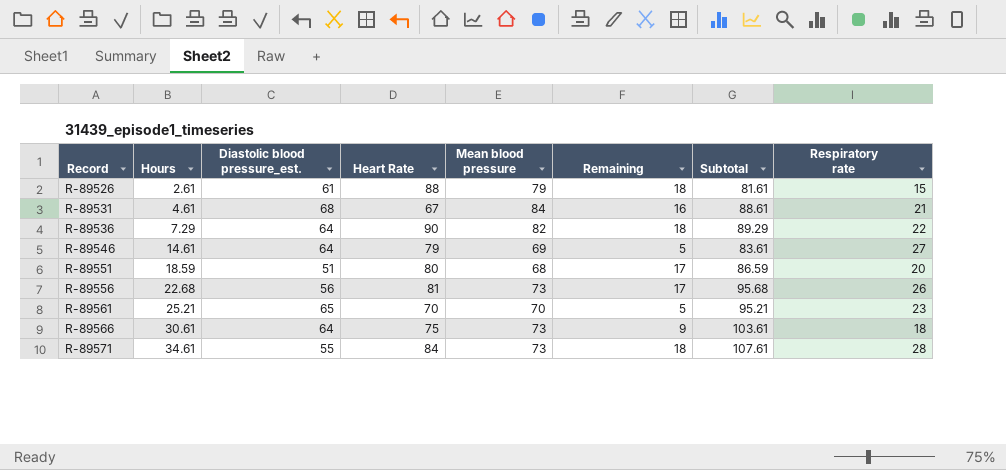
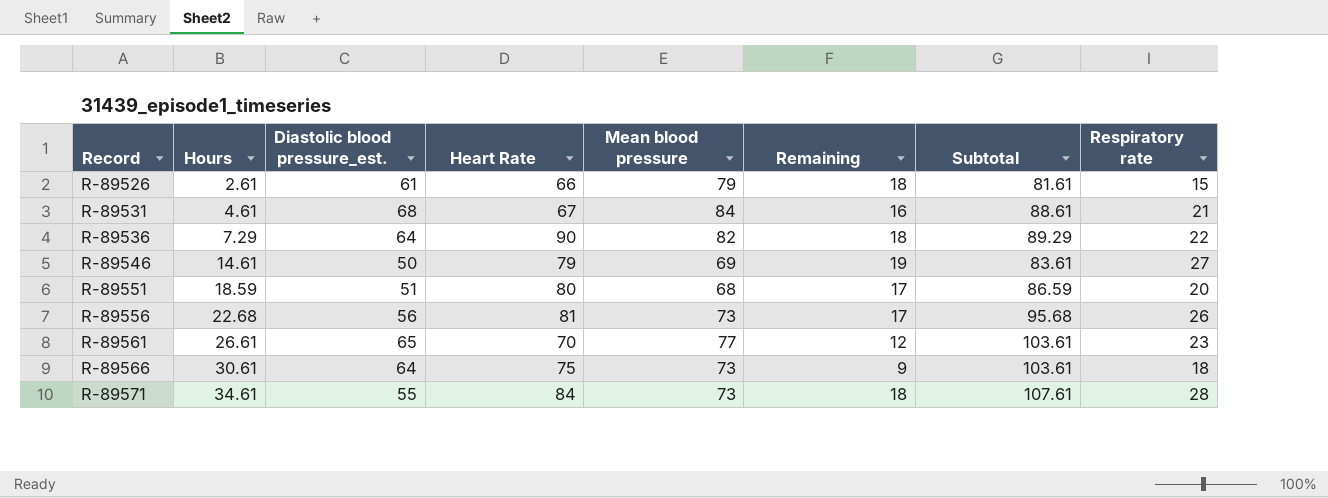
R-89526 | Heart Rate: 88 -> 66
R-89546 | Diastolic blood pressure_est.: 64 -> 50
R-89546 | Remaining: 5 -> 19
R-89561 | Hours: 25.21 -> 26.61
R-89561 | Mean blood pressure: 70 -> 77
R-89561 | Remaining: 5 -> 12
R-89561 | Subtotal: 95.21 -> 103.61

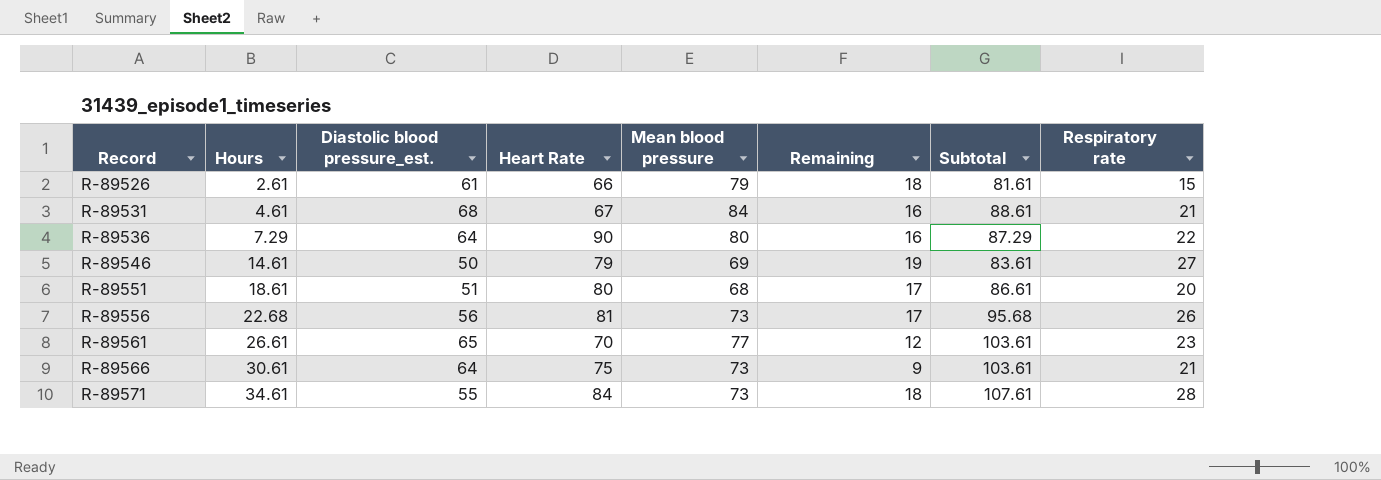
R-89536 | Mean blood pressure: 82 -> 80
R-89536 | Remaining: 18 -> 16
R-89536 | Subtotal: 89.29 -> 87.29
R-89551 | Hours: 18.59 -> 18.61
R-89551 | Subtotal: 86.59 -> 86.61
R-89566 | Respiratory rate: 18 -> 21

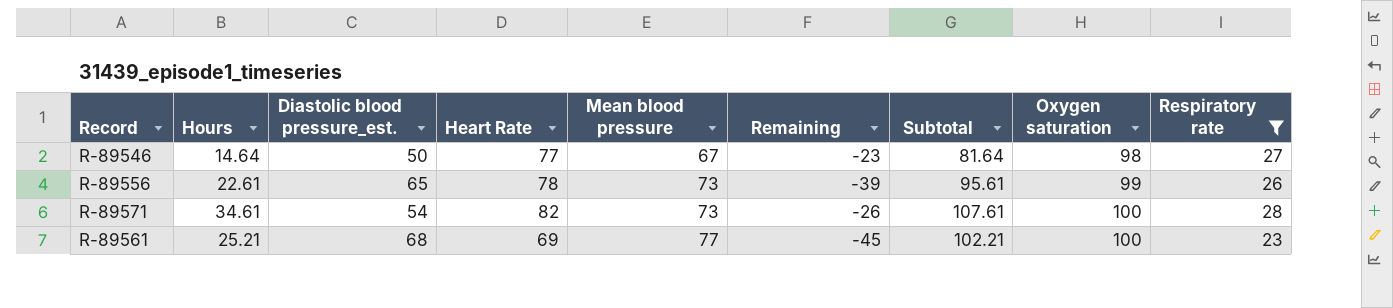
filter: none -> Respiratory rate >= 23
row order: Record ascending -> Mean blood pressure ascending
column Remaining | formula: [Mean blood pressure] - [Diastolic blood pressure_est.] -> [Respiratory rate] - [Diastolic blood pressure_est.]
column Oxygen saturation | position: none -> 8
R-89546 | Hours: 14.61 -> 14.64
R-89546 | Heart Rate: 79 -> 77
R-89546 | Mean blood pressure: 69 -> 67
R-89546 | Subtotal: 83.61 -> 81.64
R-89556 | Hours: 22.68 -> 22.61
R-89556 | Diastolic blood pressure_est.: 56 -> 65
R-89556 | Heart Rate: 81 -> 78
R-89556 | Subtotal: 95.68 -> 95.61
R-89571 | Diastolic blood pressure_est.: 55 -> 54
R-89571 | Heart Rate: 84 -> 82
R-89561 | Hours: 26.61 -> 25.21
R-89561 | Diastolic blood pressure_est.: 65 -> 68
R-89561 | Heart Rate: 70 -> 69
R-89561 | Subtotal: 103.61 -> 102.21

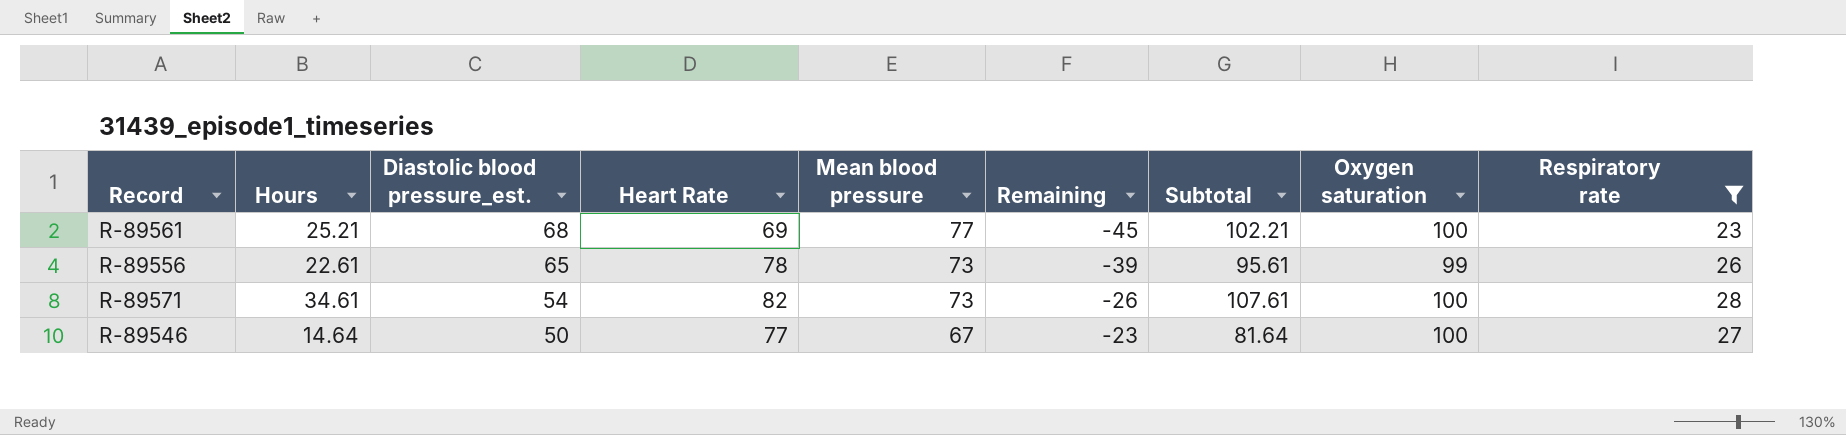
row order: Mean blood pressure ascending -> Diastolic blood pressure_est. descending
R-89546 | Oxygen saturation: 98 -> 100

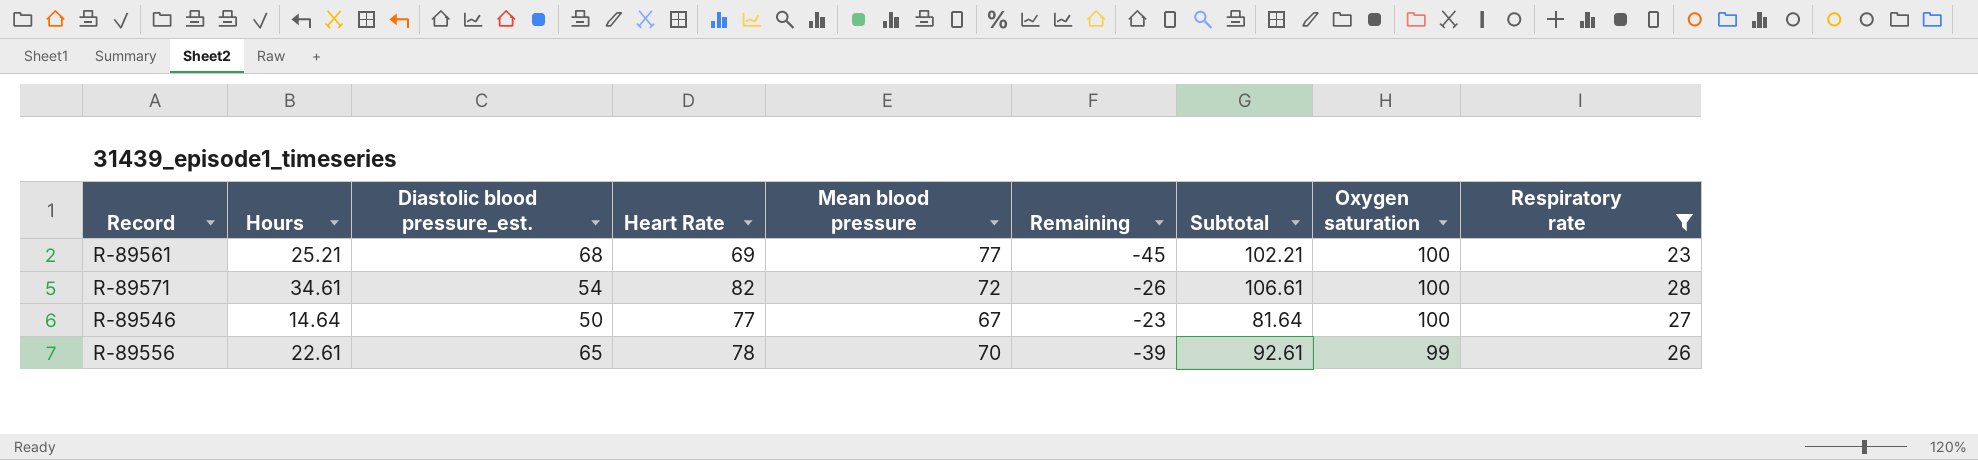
row order: Diastolic blood pressure_est. descending -> Oxygen saturation descending
R-89571 | Mean blood pressure: 73 -> 72
R-89571 | Subtotal: 107.61 -> 106.61
R-89556 | Mean blood pressure: 73 -> 70
R-89556 | Subtotal: 95.61 -> 92.61

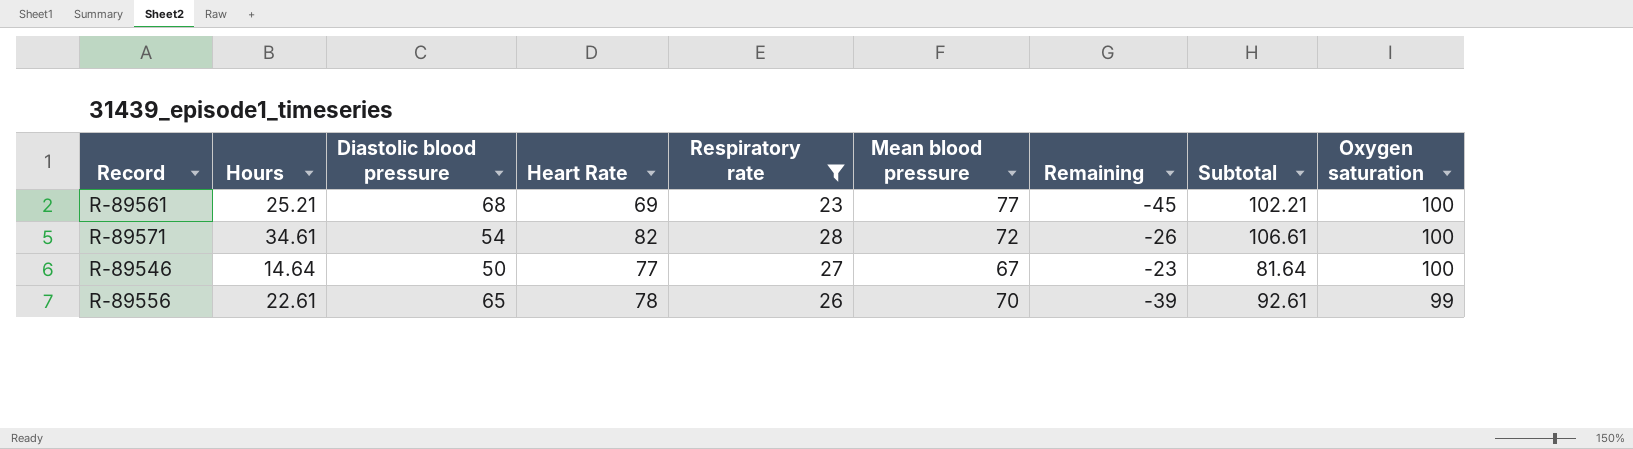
column name: Diastolic blood pressure_est. -> Diastolic blood pressure
column Respiratory rate | position: 9 -> 5

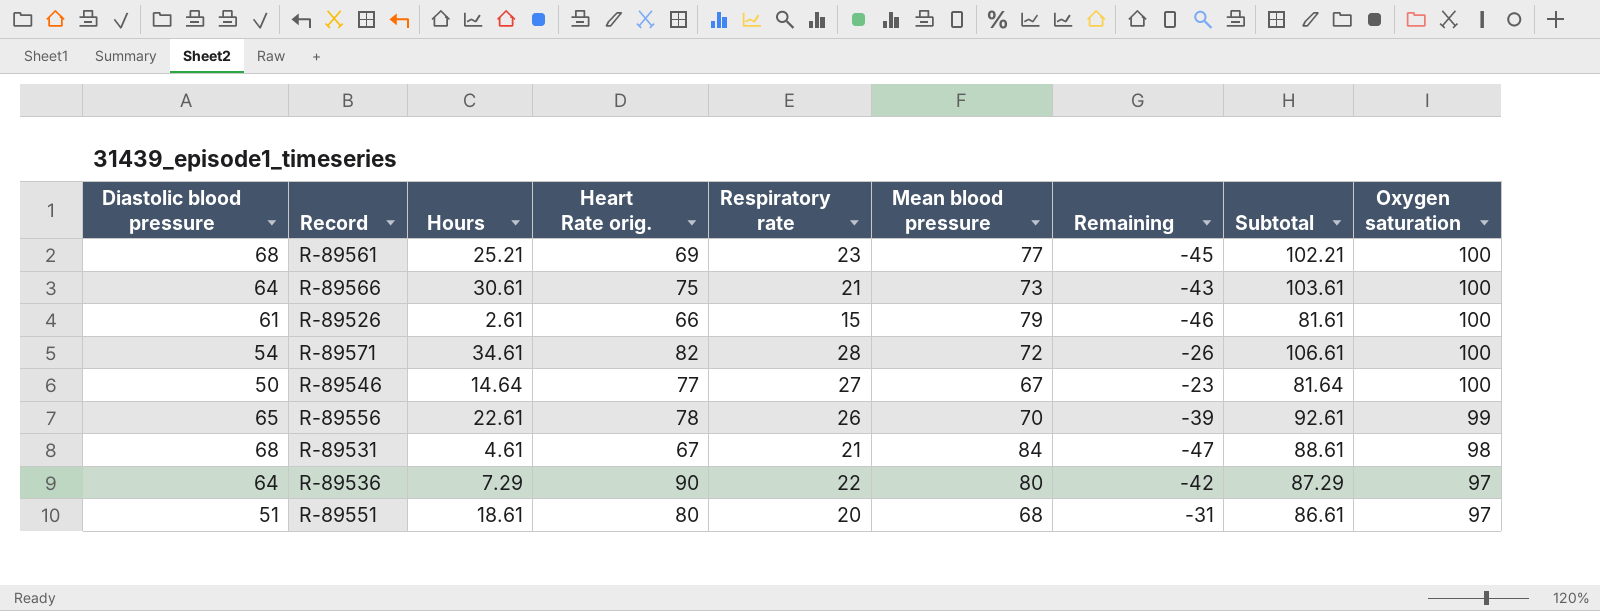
filter: Respiratory rate >= 23 -> none
column Diastolic blood pressure | position: 3 -> 1
column name: Heart Rate -> Heart Rate orig.

